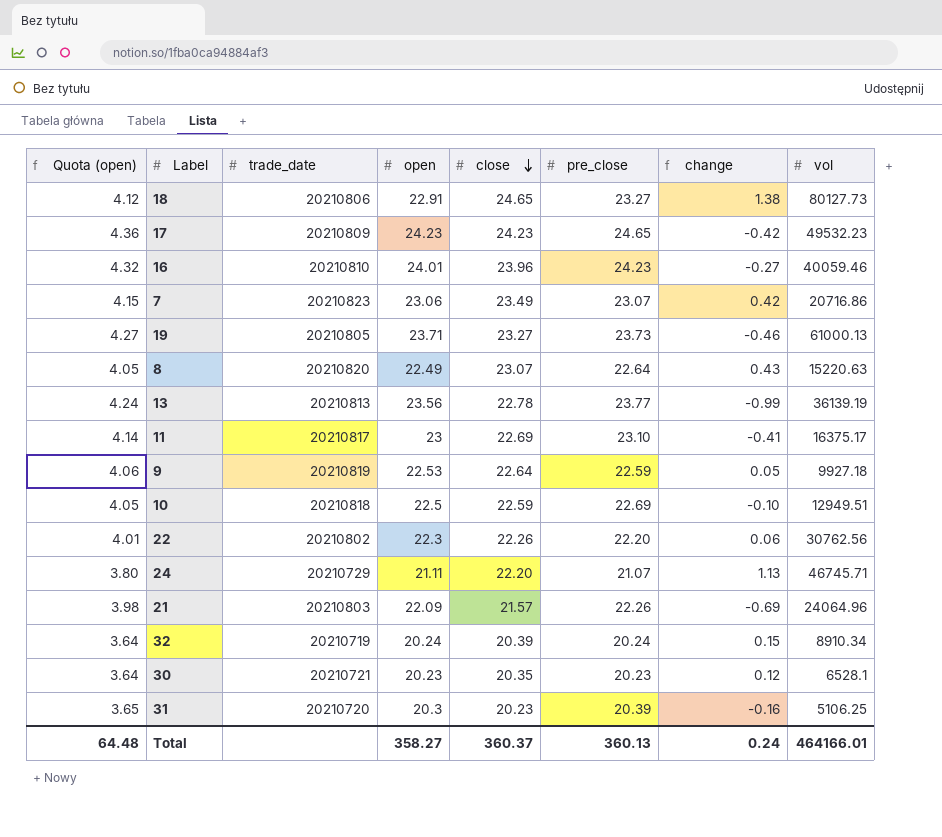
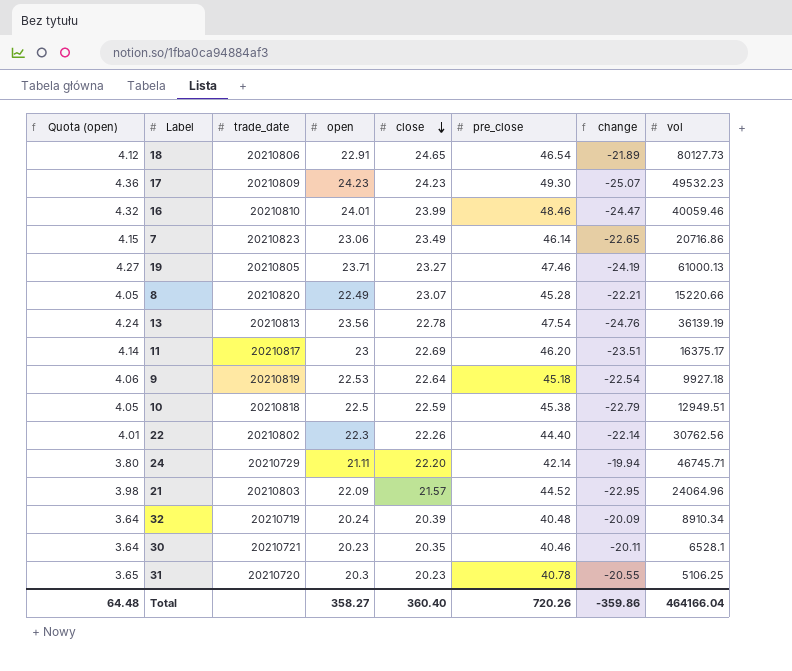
18 | pre_close: 23.27 -> 46.54
18 | change: 1.38 -> -21.89
17 | pre_close: 24.65 -> 49.30
17 | change: -0.42 -> -25.07
16 | close: 23.96 -> 23.99
16 | pre_close: 24.23 -> 48.46
16 | change: -0.27 -> -24.47
7 | pre_close: 23.07 -> 46.14
7 | change: 0.42 -> -22.65
19 | pre_close: 23.73 -> 47.46
19 | change: -0.46 -> -24.19
8 | pre_close: 22.64 -> 45.28
8 | change: 0.43 -> -22.21
8 | vol: 15220.63 -> 15220.66
13 | pre_close: 23.77 -> 47.54
13 | change: -0.99 -> -24.76
11 | pre_close: 23.10 -> 46.20
11 | change: -0.41 -> -23.51
9 | pre_close: 22.59 -> 45.18
9 | change: 0.05 -> -22.54
10 | pre_close: 22.69 -> 45.38
10 | change: -0.10 -> -22.79
22 | pre_close: 22.20 -> 44.40
22 | change: 0.06 -> -22.14
24 | pre_close: 21.07 -> 42.14
24 | change: 1.13 -> -19.94
21 | pre_close: 22.26 -> 44.52
21 | change: -0.69 -> -22.95
32 | pre_close: 20.24 -> 40.48
32 | change: 0.15 -> -20.09
30 | pre_close: 20.23 -> 40.46
30 | change: 0.12 -> -20.11
31 | pre_close: 20.39 -> 40.78
31 | change: -0.16 -> -20.55
Total | close: 360.37 -> 360.40
Total | pre_close: 360.13 -> 720.26
Total | change: 0.24 -> -359.86
Total | vol: 464166.01 -> 464166.04

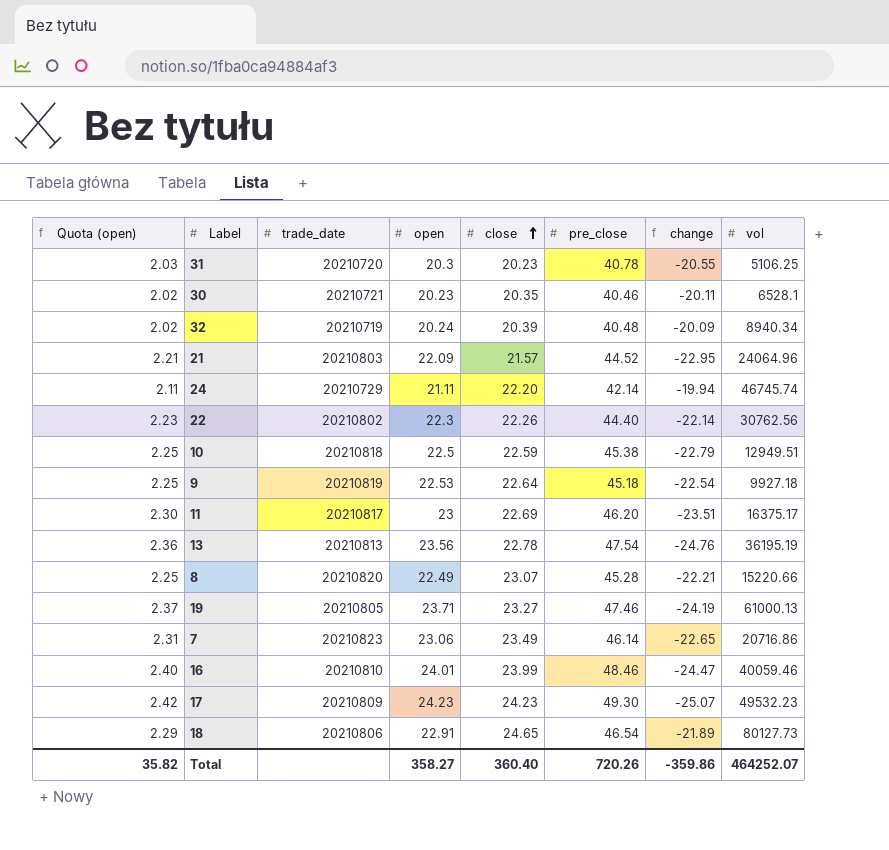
row order: close descending -> close ascending
column Quota (open) | formula: [open] * 0.18 -> [open] * 0.1
32 | vol: 8910.34 -> 8940.34
24 | vol: 46745.71 -> 46745.74
13 | vol: 36139.19 -> 36195.19
Total | Quota (open): 64.48 -> 35.82
Total | vol: 464166.04 -> 464252.07

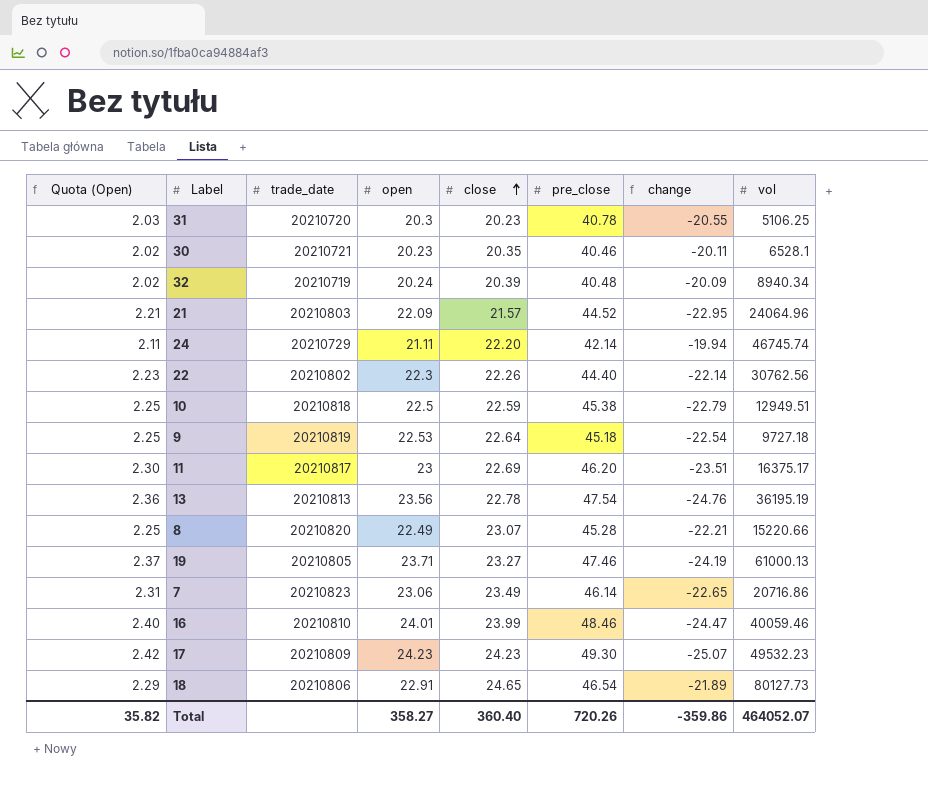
column name: Quota (open) -> Quota (Open)
9 | vol: 9927.18 -> 9727.18
Total | vol: 464252.07 -> 464052.07

